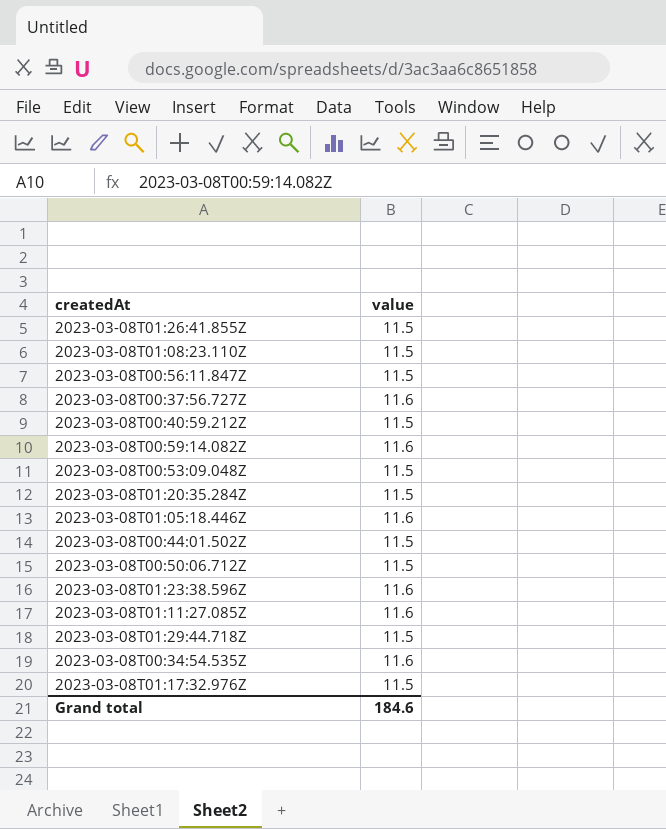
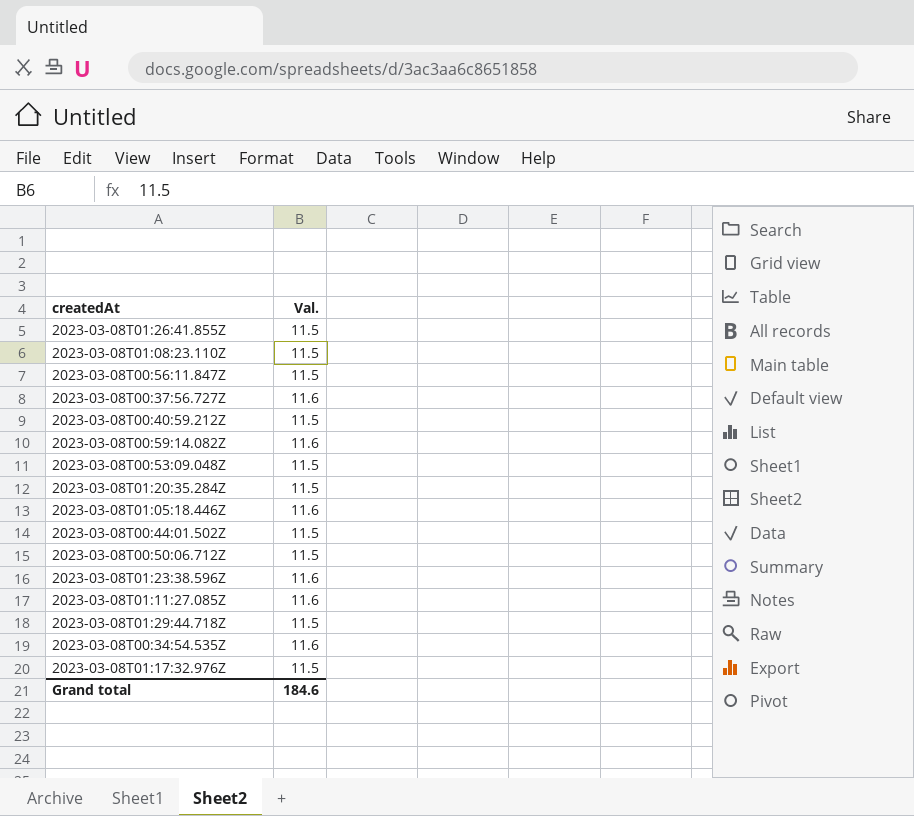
column name: value -> Val.

